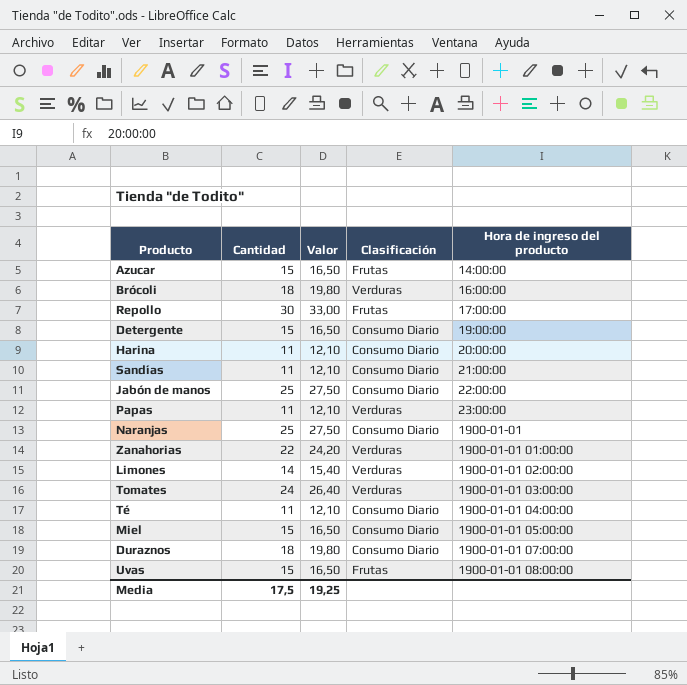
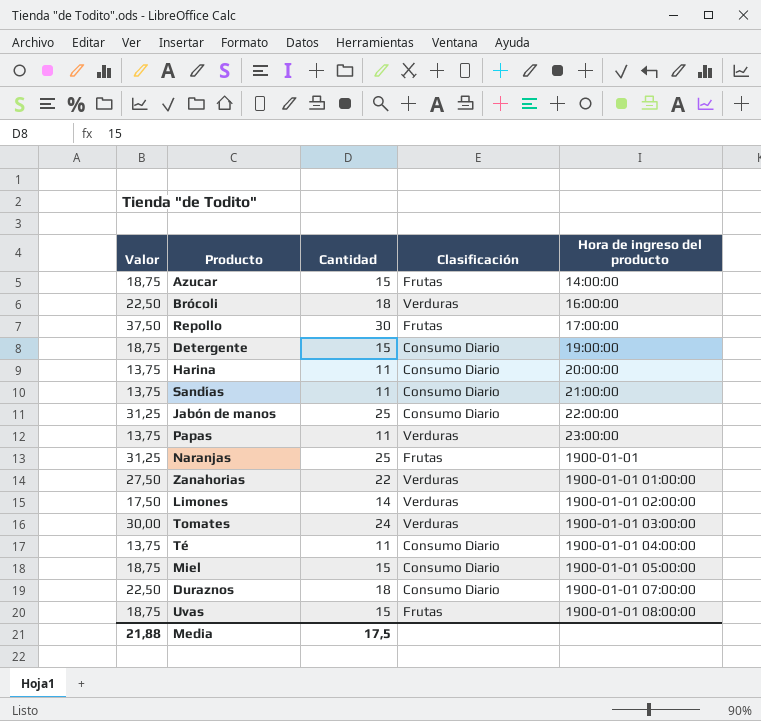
column Valor | formula: [Cantidad] * 1,1 -> [Cantidad] * 1,25
column Valor | position: 3 -> 1
Naranjas | Clasificación: Consumo Diario -> Frutas
Media | Valor: 19,25 -> 21,88

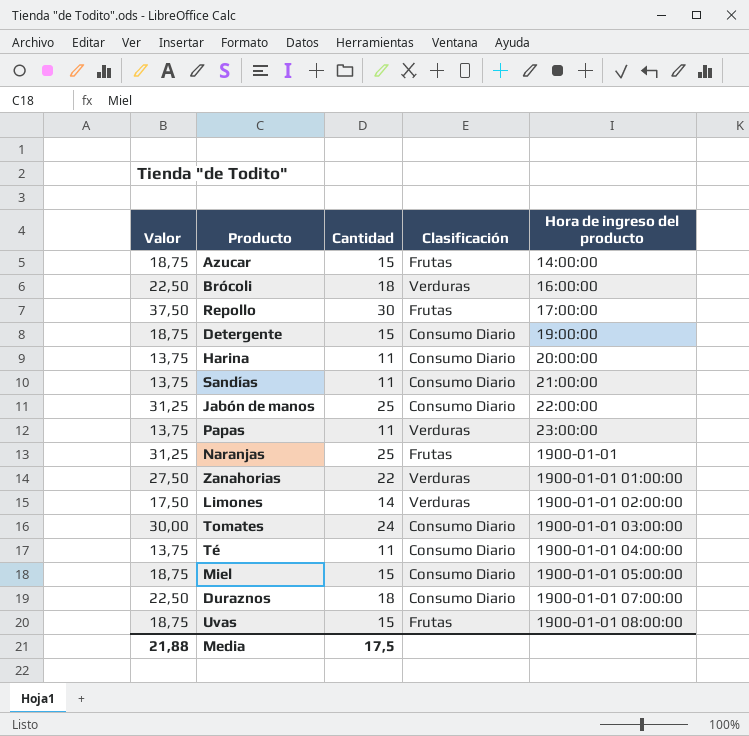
Tomates | Clasificación: Verduras -> Consumo Diario

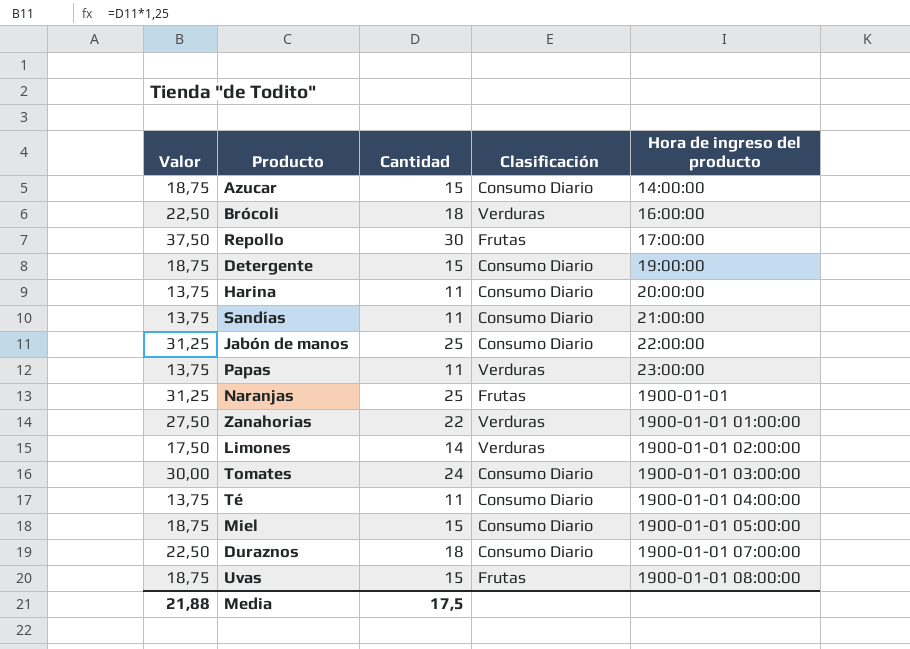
Azucar | Clasificación: Frutas -> Consumo Diario

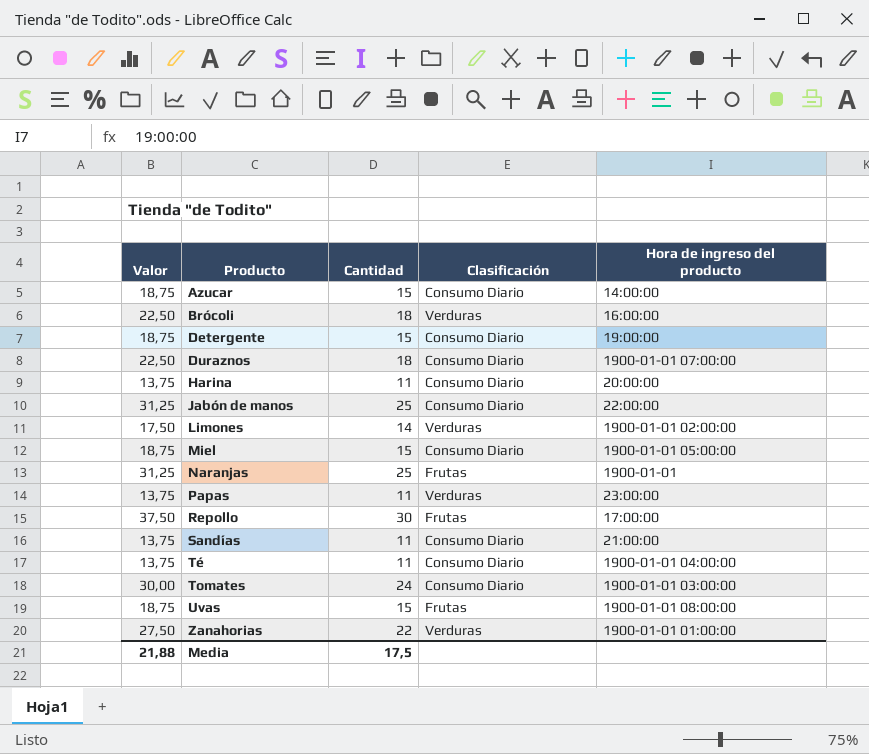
row order: Hora de ingreso del producto ascending -> Producto ascending

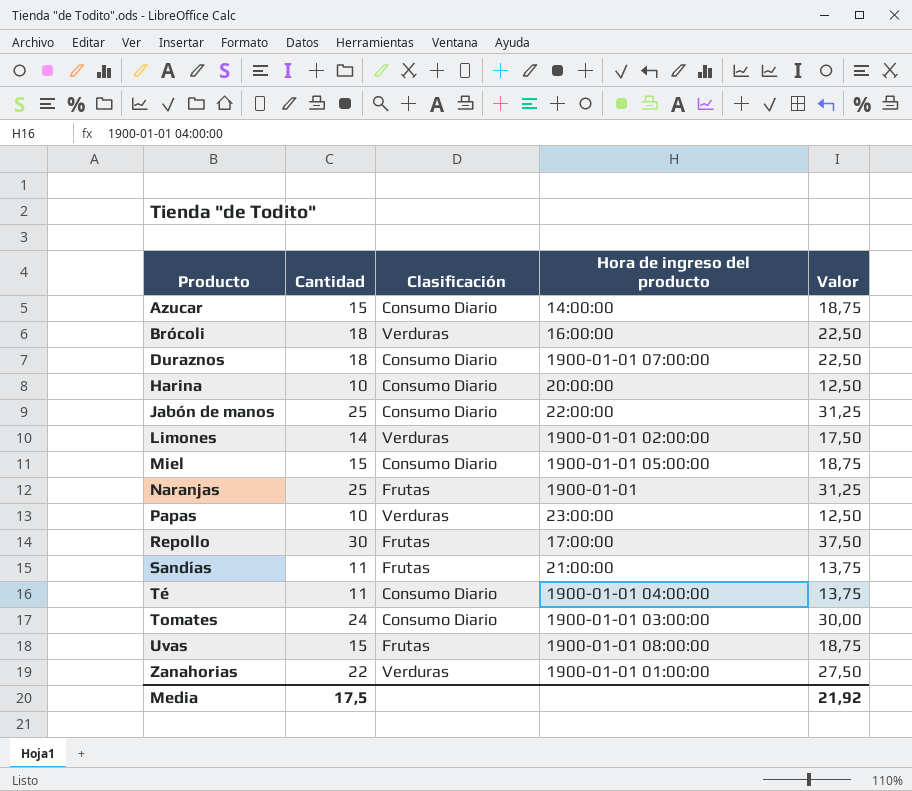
column Valor | position: 1 -> 5
row Detergente: 18,75 | 15 | Consumo Diario | 19:00:00 -> none
Harina | Cantidad: 11 -> 10
Harina | Valor: 13,75 -> 12,50
Papas | Cantidad: 11 -> 10
Papas | Valor: 13,75 -> 12,50
Sandías | Clasificación: Consumo Diario -> Frutas
Media | Valor: 21,88 -> 21,92

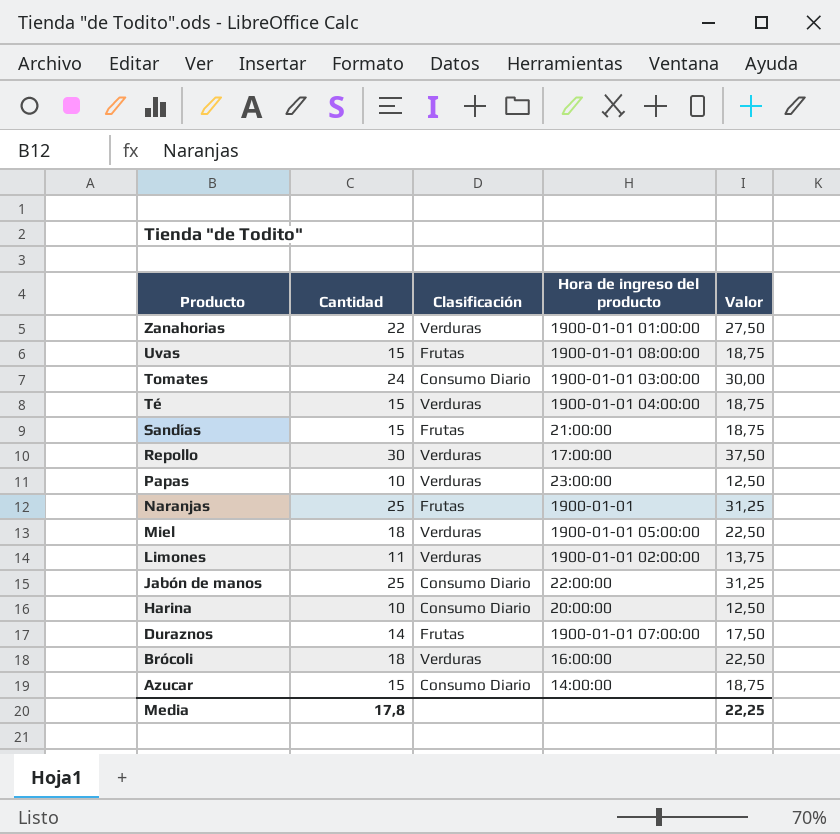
row order: Producto ascending -> Producto descending
Té | Cantidad: 11 -> 15
Té | Clasificación: Consumo Diario -> Verduras
Té | Valor: 13,75 -> 18,75
Sandías | Cantidad: 11 -> 15
Sandías | Valor: 13,75 -> 18,75
Repollo | Clasificación: Frutas -> Verduras
Miel | Cantidad: 15 -> 18
Miel | Clasificación: Consumo Diario -> Verduras
Miel | Valor: 18,75 -> 22,50
Limones | Cantidad: 14 -> 11
Limones | Valor: 17,50 -> 13,75
Duraznos | Cantidad: 18 -> 14
Duraznos | Clasificación: Consumo Diario -> Frutas
Duraznos | Valor: 22,50 -> 17,50
Media | Cantidad: 17,5 -> 17,8
Media | Valor: 21,92 -> 22,25

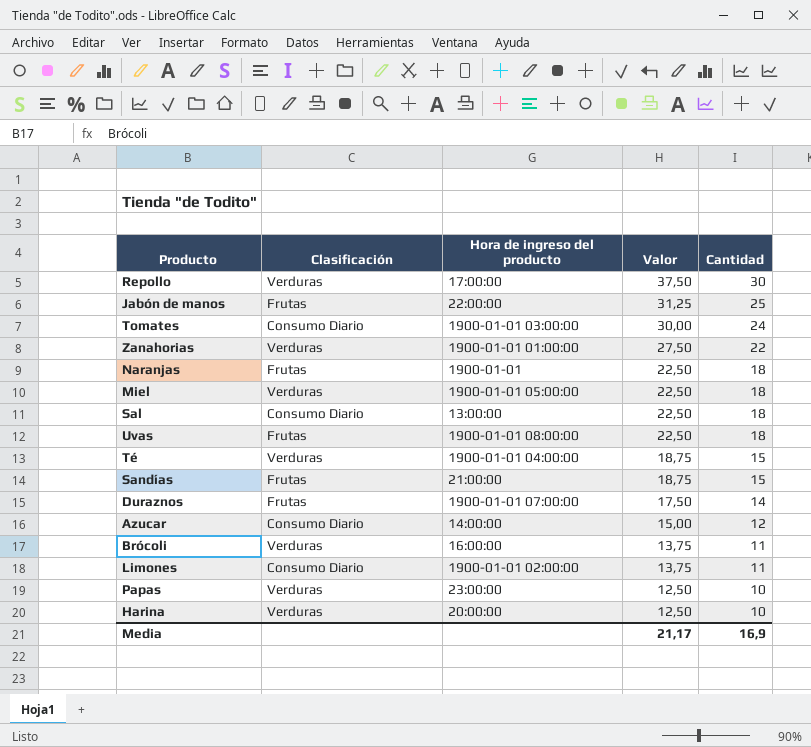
row order: Producto descending -> Valor descending
column Cantidad | position: 2 -> 5
Jabón de manos | Clasificación: Consumo Diario -> Frutas
Naranjas | Valor: 31,25 -> 22,50
Naranjas | Cantidad: 25 -> 18
row Sal: none -> Consumo Diario | 13:00:00 | 22,50 | 18
Uvas | Valor: 18,75 -> 22,50
Uvas | Cantidad: 15 -> 18
Azucar | Valor: 18,75 -> 15,00
Azucar | Cantidad: 15 -> 12
Brócoli | Valor: 22,50 -> 13,75
Brócoli | Cantidad: 18 -> 11
Limones | Clasificación: Verduras -> Consumo Diario
Harina | Clasificación: Consumo Diario -> Verduras
Media | Valor: 22,25 -> 21,17
Media | Cantidad: 17,8 -> 16,9

